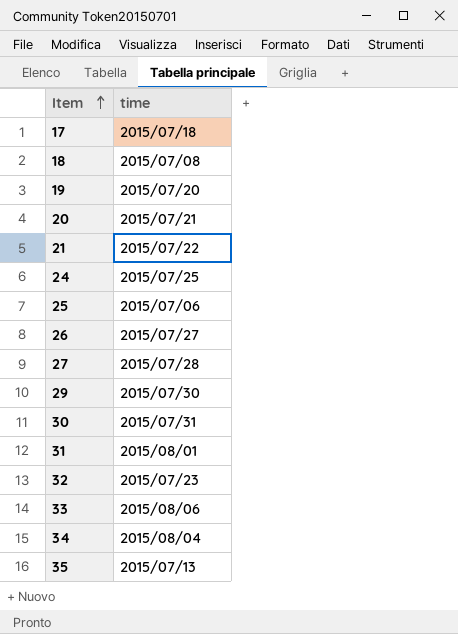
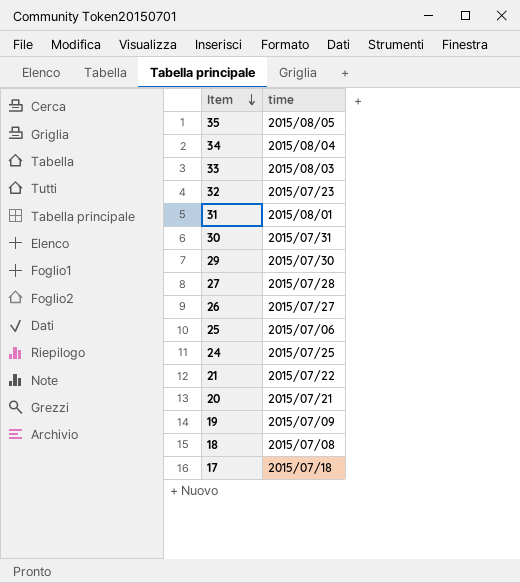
row order: Item ascending -> Item descending
35 | time: 2015/07/13 -> 2015/08/05
33 | time: 2015/08/06 -> 2015/08/03
19 | time: 2015/07/20 -> 2015/07/09

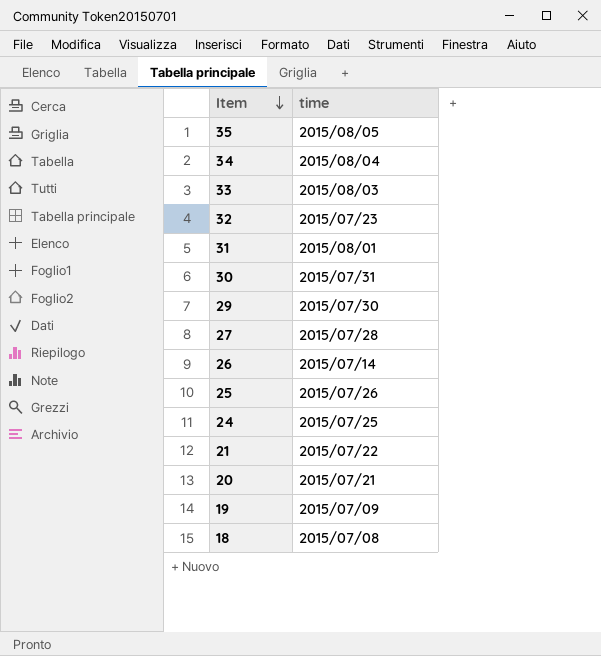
row 17: 2015/07/18 -> none
26 | time: 2015/07/27 -> 2015/07/14
25 | time: 2015/07/06 -> 2015/07/26

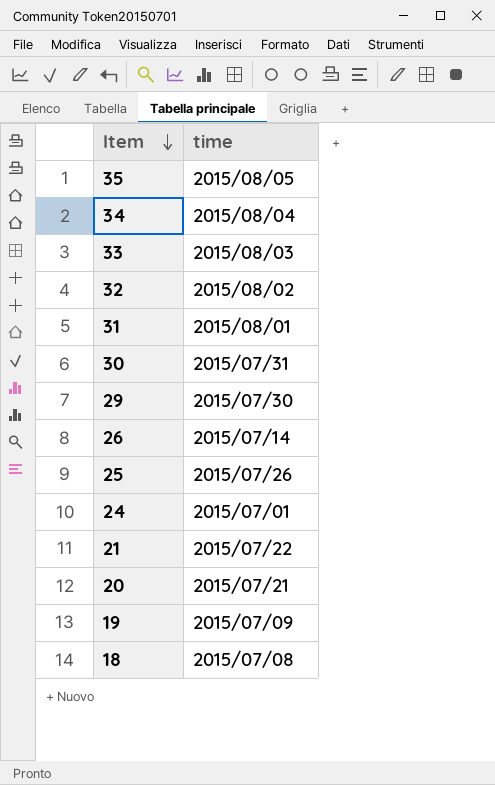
row 27: 2015/07/28 -> none
32 | time: 2015/07/23 -> 2015/08/02
24 | time: 2015/07/25 -> 2015/07/01

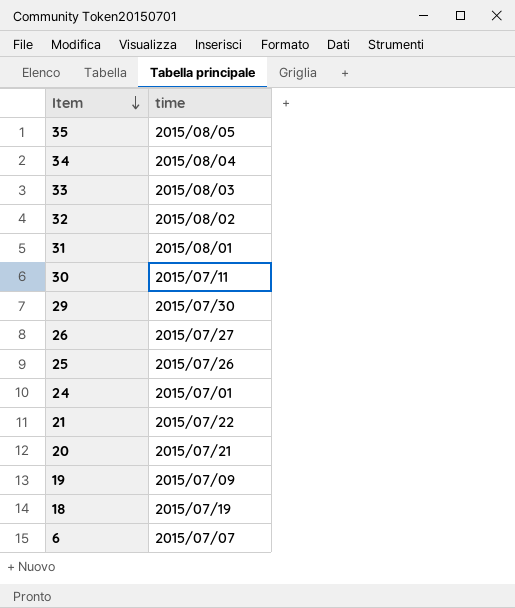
30 | time: 2015/07/31 -> 2015/07/11
26 | time: 2015/07/14 -> 2015/07/27
18 | time: 2015/07/08 -> 2015/07/19
row 6: none -> 2015/07/07

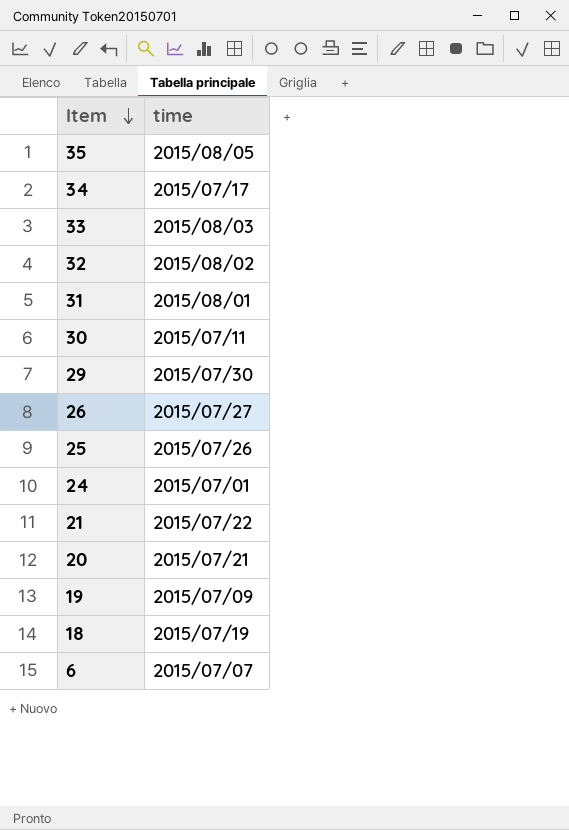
34 | time: 2015/08/04 -> 2015/07/17

